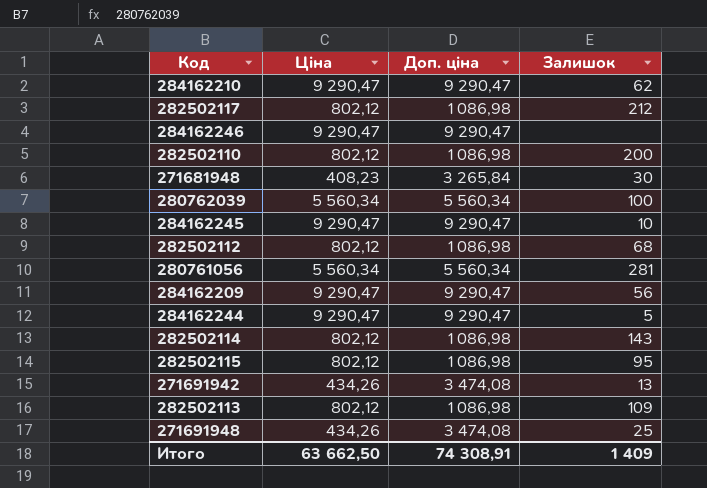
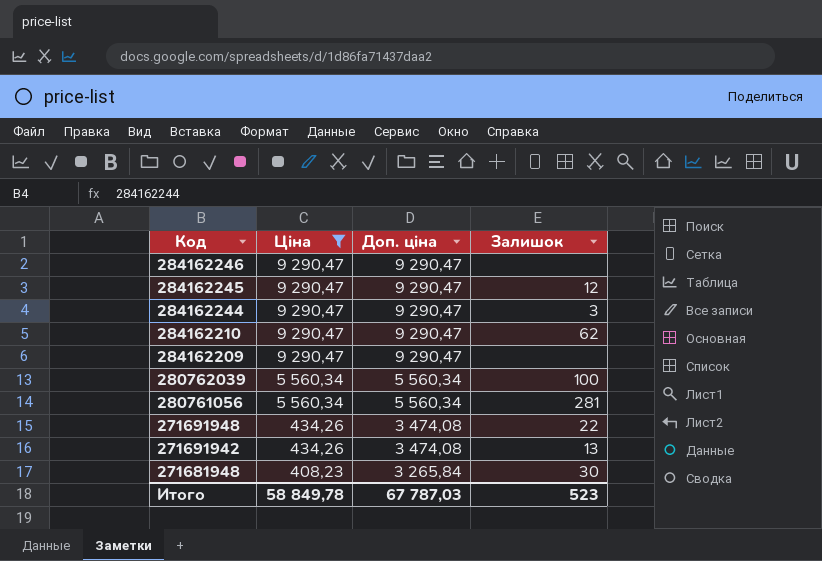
filter: none -> Ціна != 802,12
row order: none -> Код descending
284162245 | Залишок: 10 -> 12
284162244 | Залишок: 5 -> 3
284162209 | Залишок: 56 -> none
271691948 | Залишок: 25 -> 22
Итого | Ціна: 63 662,50 -> 58 849,78
Итого | Доп. ціна: 74 308,91 -> 67 787,03
Итого | Залишок: 1 409 -> 523

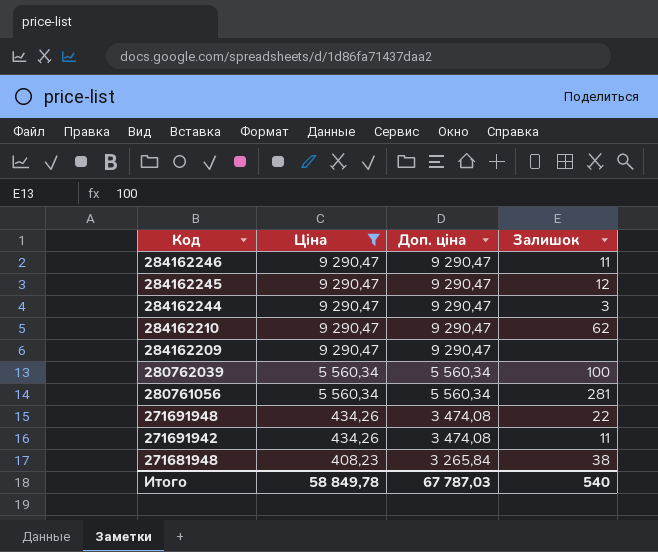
284162246 | Залишок: none -> 11
271691942 | Залишок: 13 -> 11
271681948 | Залишок: 30 -> 38
Итого | Залишок: 523 -> 540

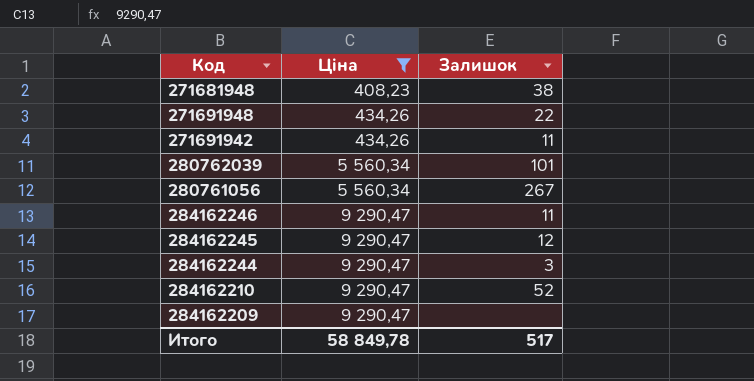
row order: Код descending -> Ціна ascending
column Доп. ціна | position: 3 -> none
280762039 | Залишок: 100 -> 101
280761056 | Залишок: 281 -> 267
284162210 | Залишок: 62 -> 52
Итого | Залишок: 540 -> 517

